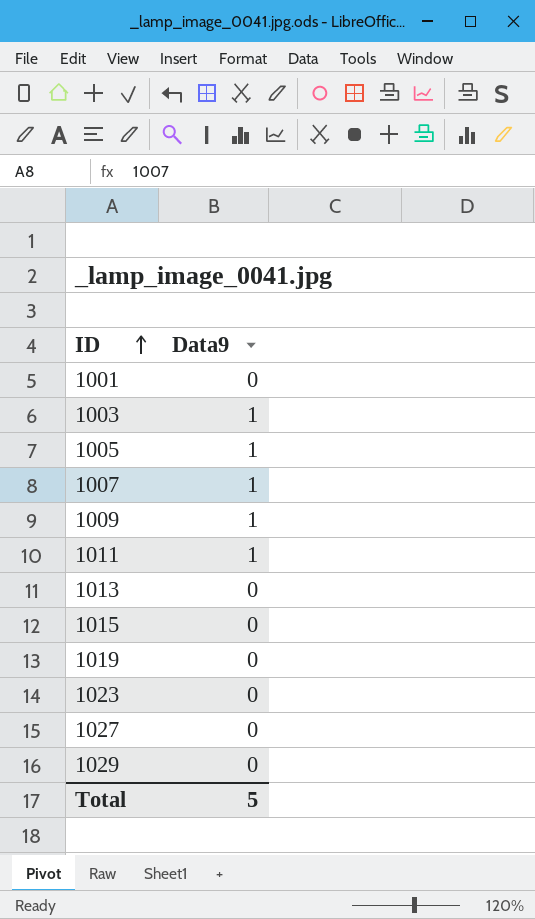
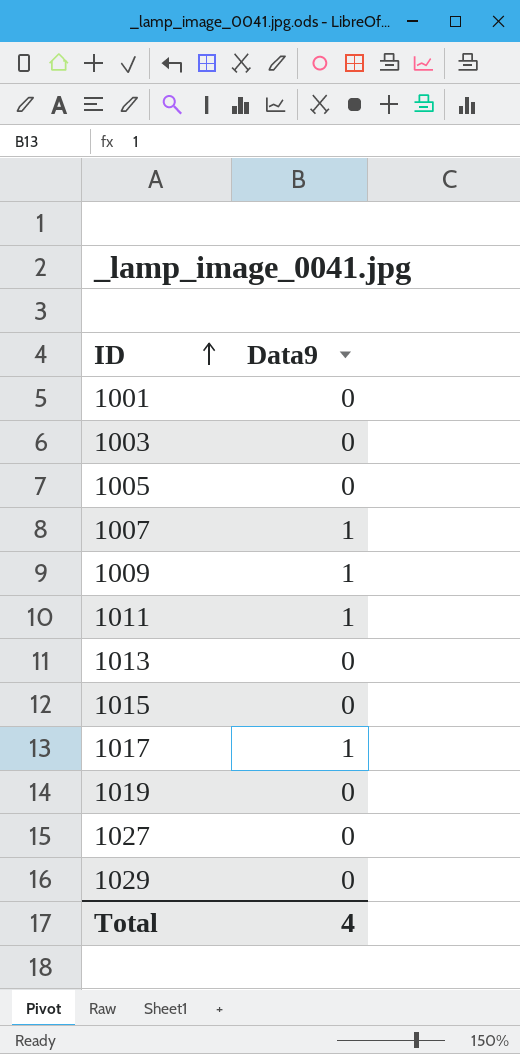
row 1023: 0 -> none
1003 | Data9: 1 -> 0
1005 | Data9: 1 -> 0
row 1017: none -> 1
Total | Data9: 5 -> 4

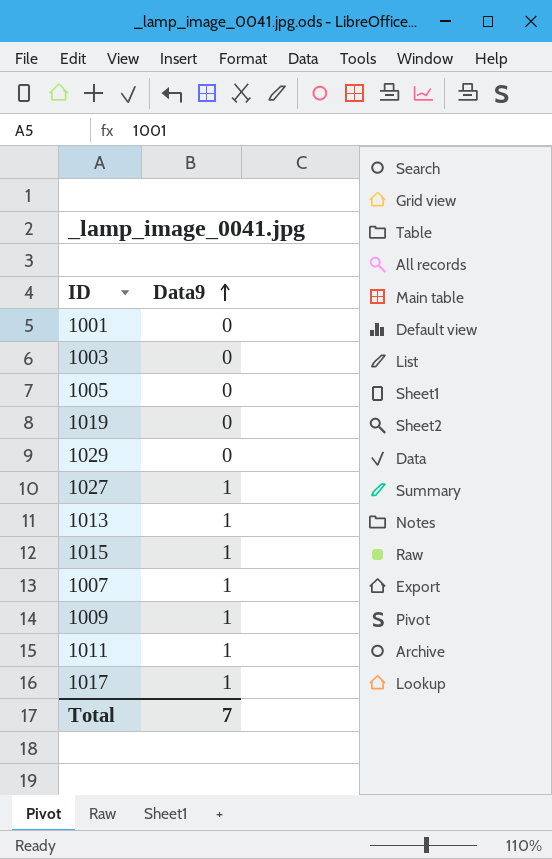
row order: ID ascending -> Data9 ascending
1027 | Data9: 0 -> 1
1013 | Data9: 0 -> 1
1015 | Data9: 0 -> 1
Total | Data9: 4 -> 7

